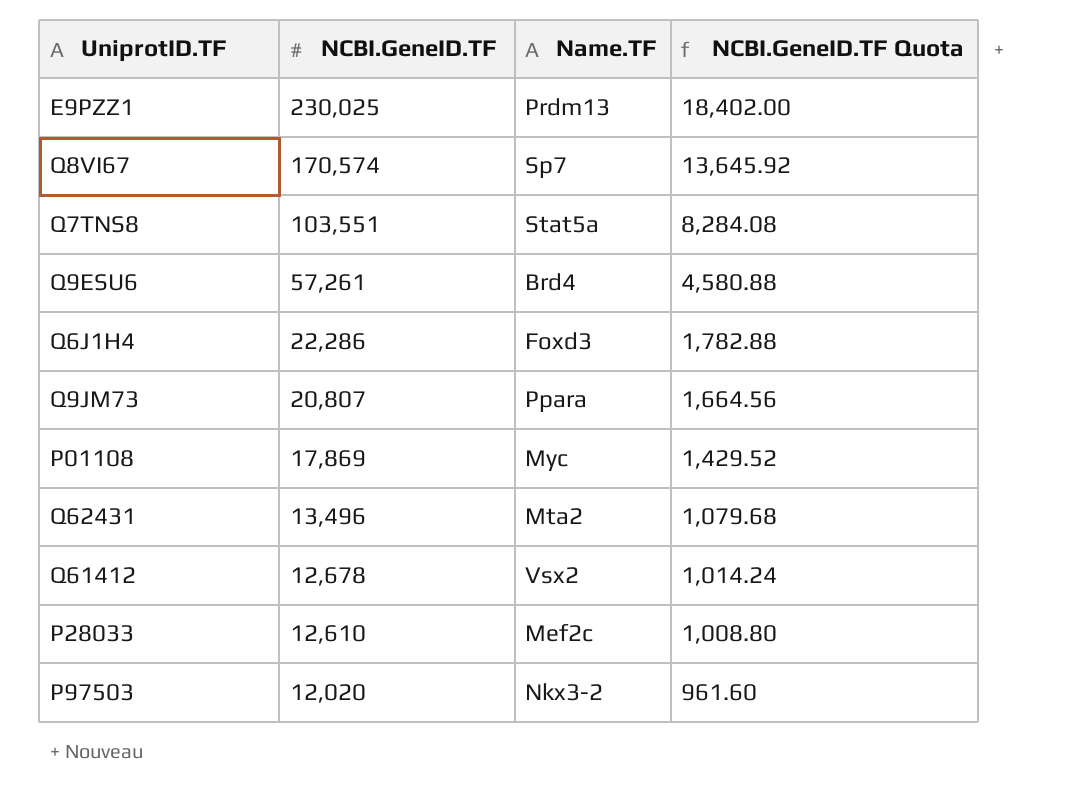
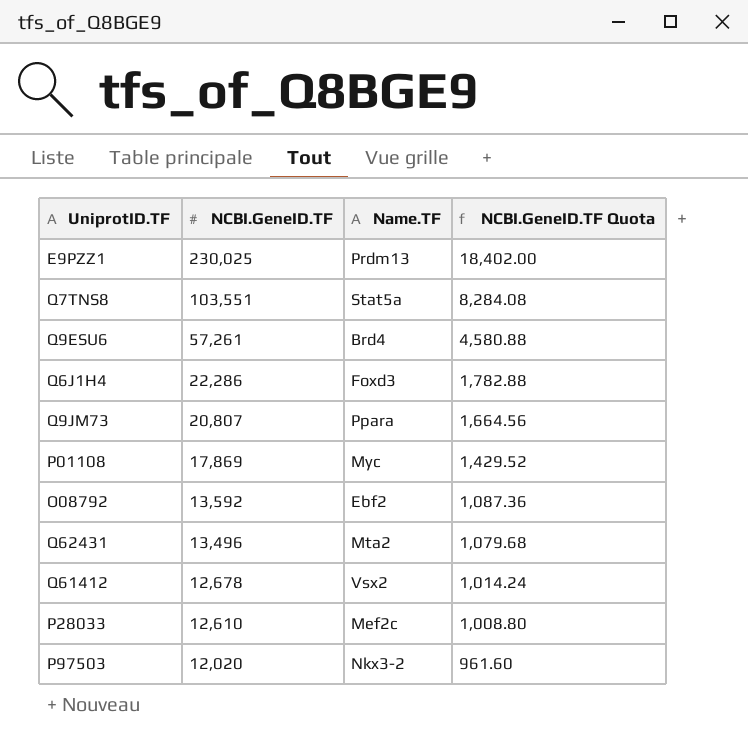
row Q8VI67: 170,574 | Sp7 | 13,645.92 -> none
row O08792: none -> 13,592 | Ebf2 | 1,087.36

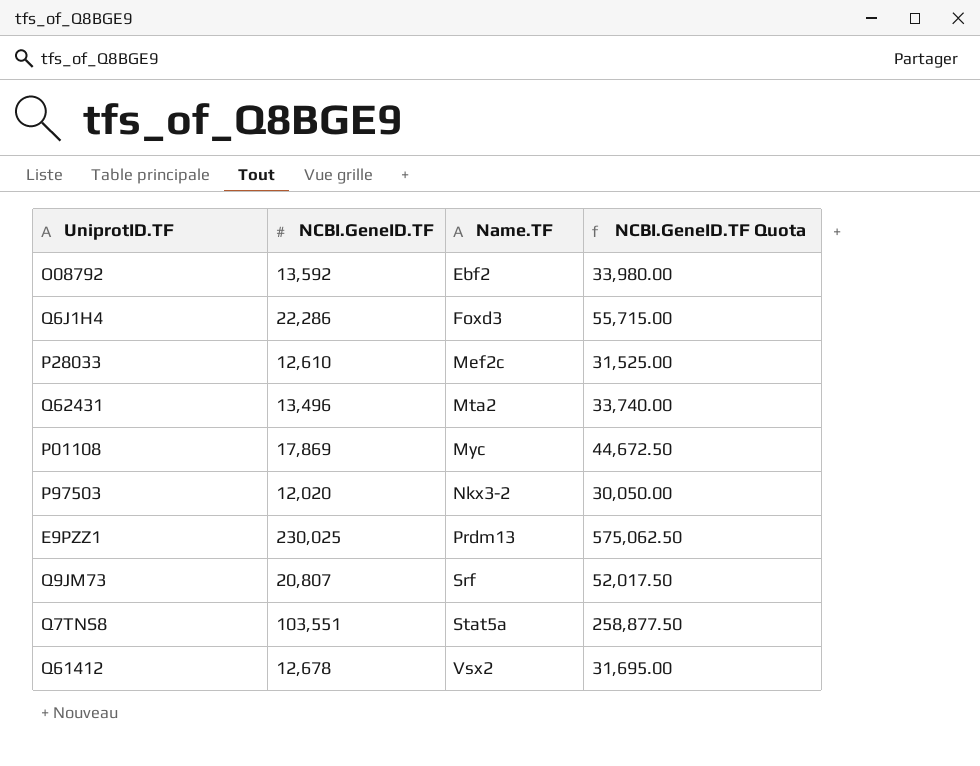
row order: NCBI.GeneID.TF descending -> Name.TF ascending
column NCBI.GeneID.TF Quota | formula: [NCBI.GeneID.TF] * 0.08 -> [NCBI.GeneID.TF] * 2.5
row Q9ESU6: 57,261 | Brd4 | 4,580.88 -> none
Q9JM73 | Name.TF: Ppara -> Srf

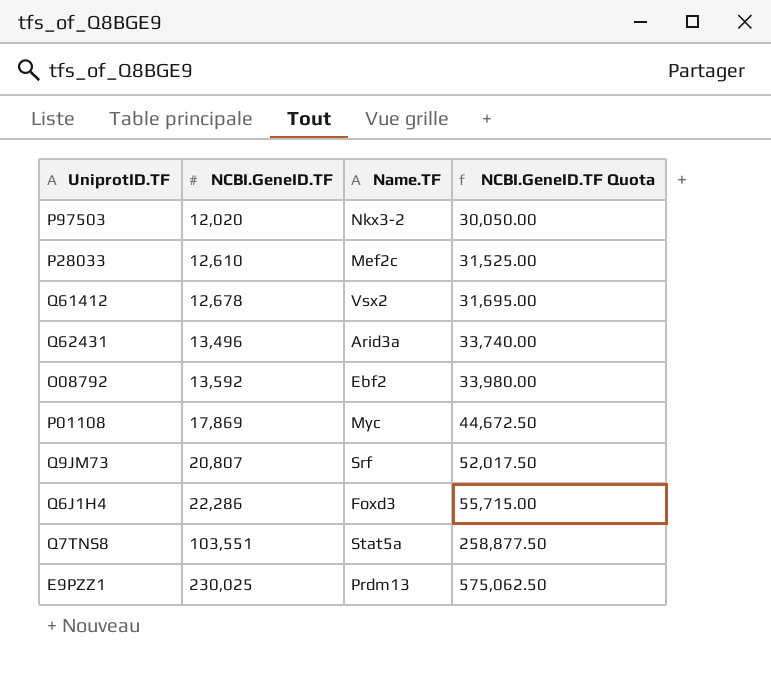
row order: Name.TF ascending -> NCBI.GeneID.TF ascending
Q62431 | Name.TF: Mta2 -> Arid3a

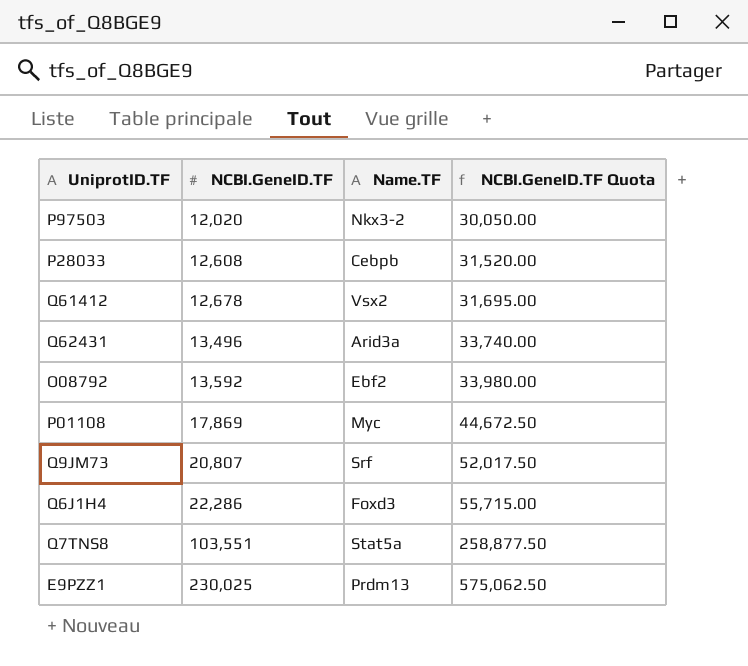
P28033 | NCBI.GeneID.TF: 12,610 -> 12,608
P28033 | Name.TF: Mef2c -> Cebpb
P28033 | NCBI.GeneID.TF Quota: 31,525.00 -> 31,520.00

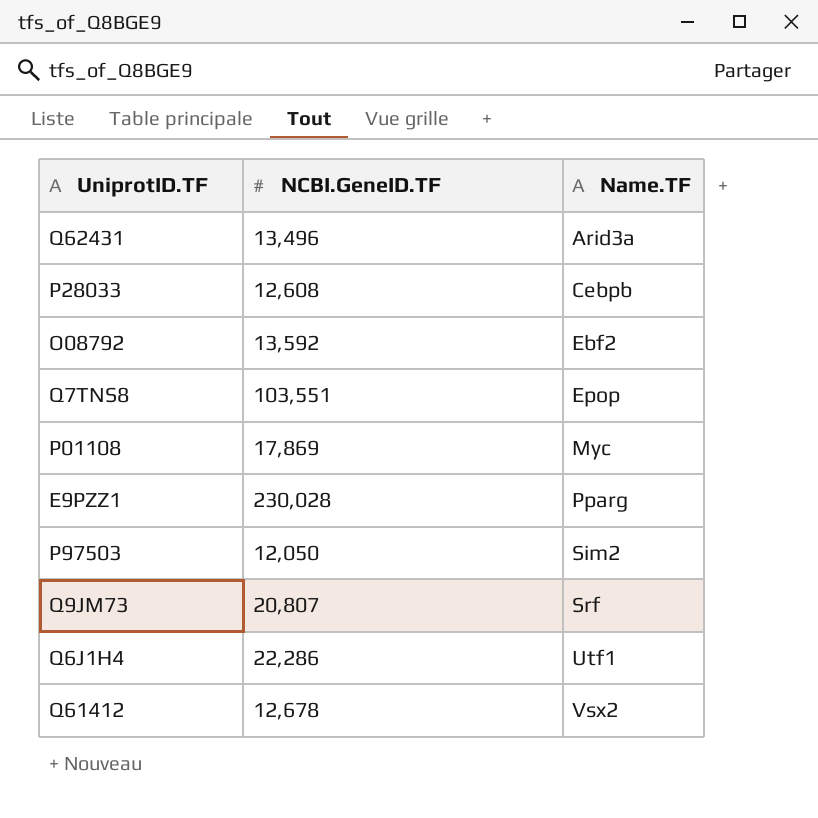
row order: NCBI.GeneID.TF ascending -> Name.TF ascending
column NCBI.GeneID.TF Quota | formula: [NCBI.GeneID.TF] * 2.5 -> none
Q7TNS8 | Name.TF: Stat5a -> Epop
E9PZZ1 | NCBI.GeneID.TF: 230,025 -> 230,028
E9PZZ1 | Name.TF: Prdm13 -> Pparg
P97503 | NCBI.GeneID.TF: 12,020 -> 12,050
P97503 | Name.TF: Nkx3-2 -> Sim2
Q6J1H4 | Name.TF: Foxd3 -> Utf1

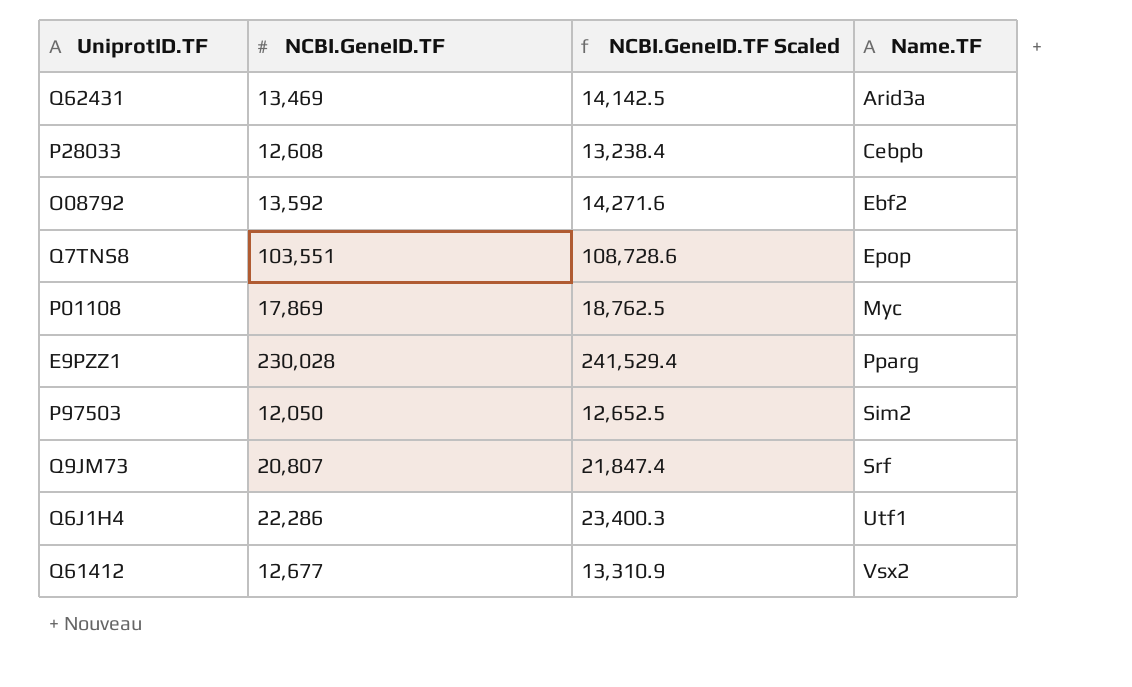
column NCBI.GeneID.TF Scaled | formula: none -> [NCBI.GeneID.TF] * 1.05
Q62431 | NCBI.GeneID.TF: 13,496 -> 13,469
Q61412 | NCBI.GeneID.TF: 12,678 -> 12,677

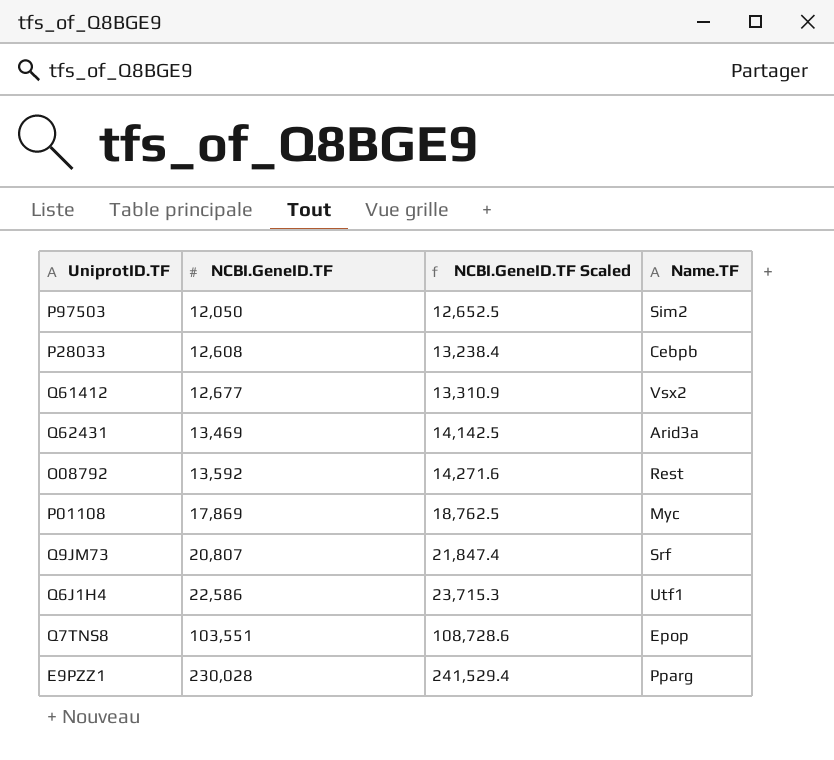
row order: Name.TF ascending -> NCBI.GeneID.TF ascending
O08792 | Name.TF: Ebf2 -> Rest
Q6J1H4 | NCBI.GeneID.TF: 22,286 -> 22,586
Q6J1H4 | NCBI.GeneID.TF Scaled: 23,400.3 -> 23,715.3

